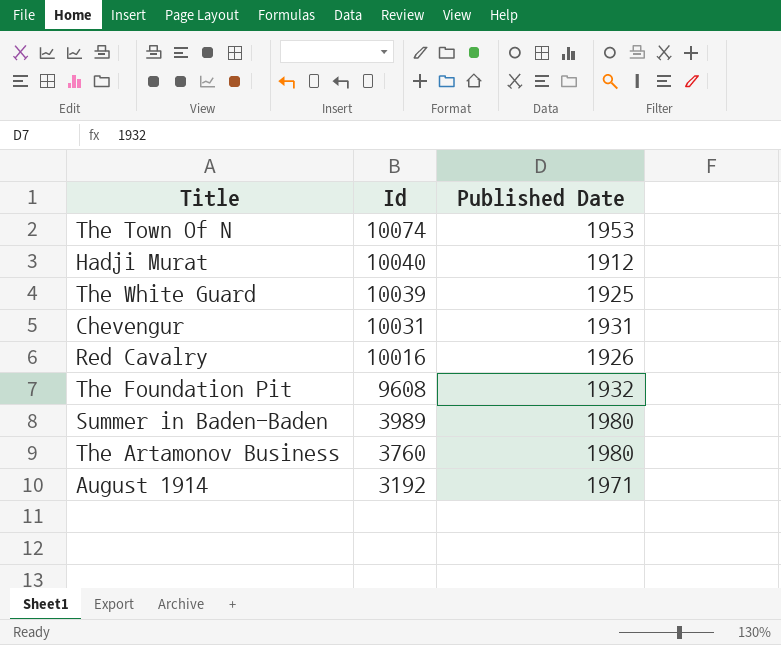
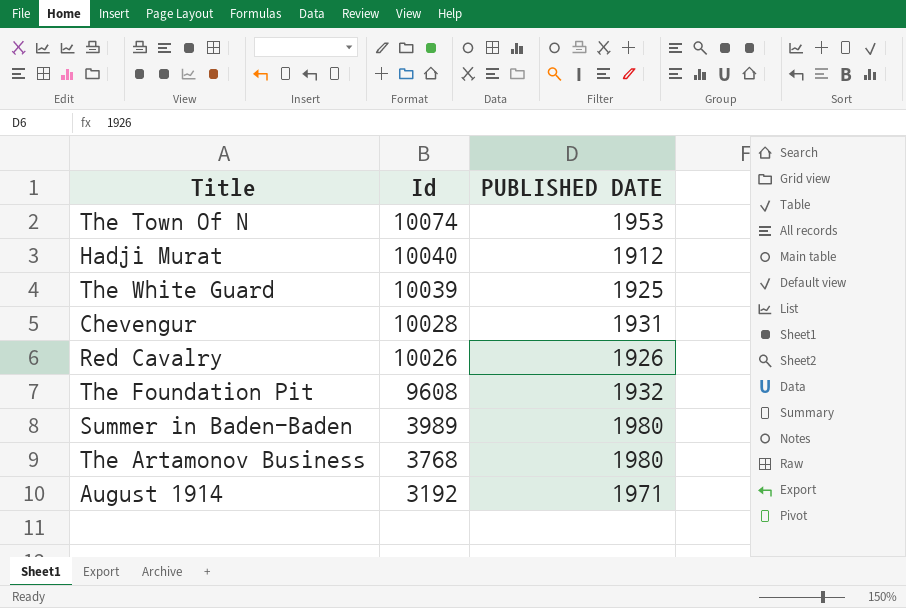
column name: Published Date -> PUBLISHED DATE
Chevengur | Id: 10031 -> 10028
Red Cavalry | Id: 10016 -> 10026
The Artamonov Business | Id: 3760 -> 3768

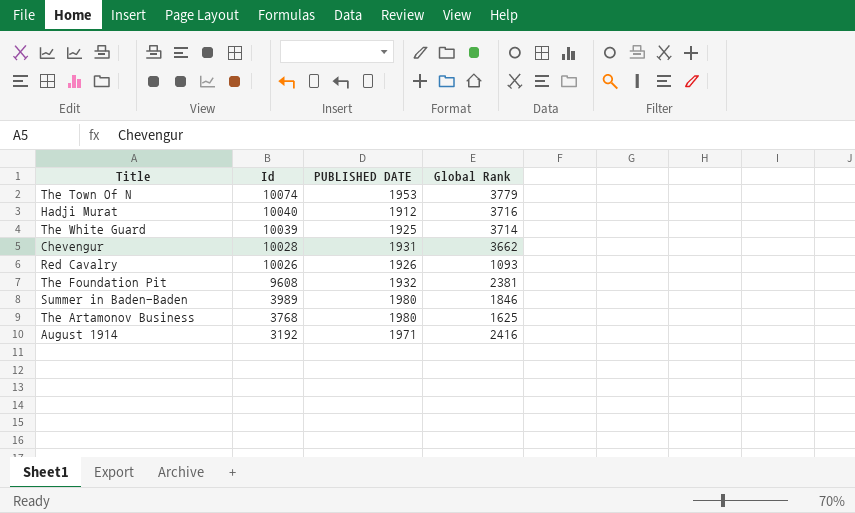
column Global Rank | position: none -> 4

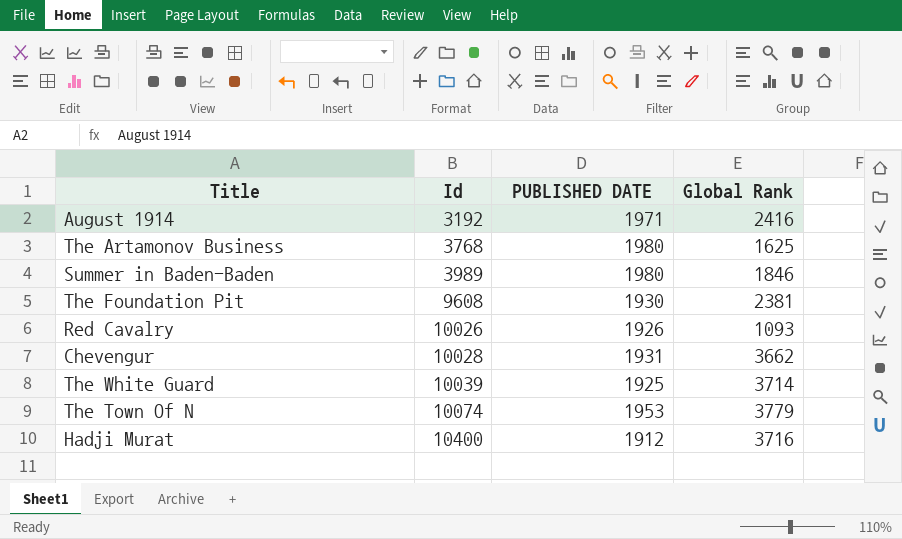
row order: Id descending -> Id ascending
The Foundation Pit | PUBLISHED DATE: 1932 -> 1930
Hadji Murat | Id: 10040 -> 10400

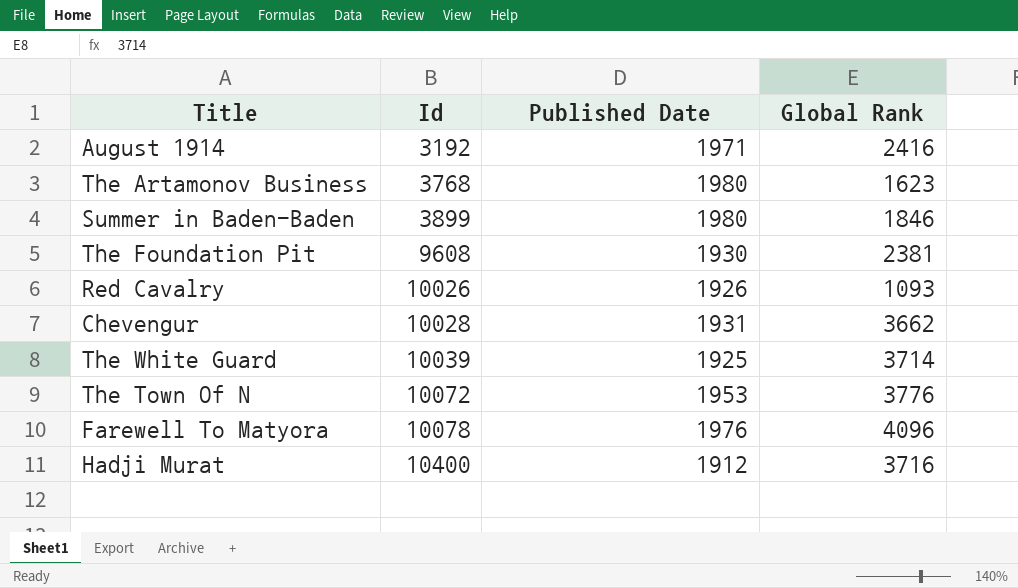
column name: PUBLISHED DATE -> Published Date
The Artamonov Business | Global Rank: 1625 -> 1623
Summer in Baden-Baden | Id: 3989 -> 3899
The Town Of N | Id: 10074 -> 10072
The Town Of N | Global Rank: 3779 -> 3776
row Farewell To Matyora: none -> 10078 | 1976 | 4096

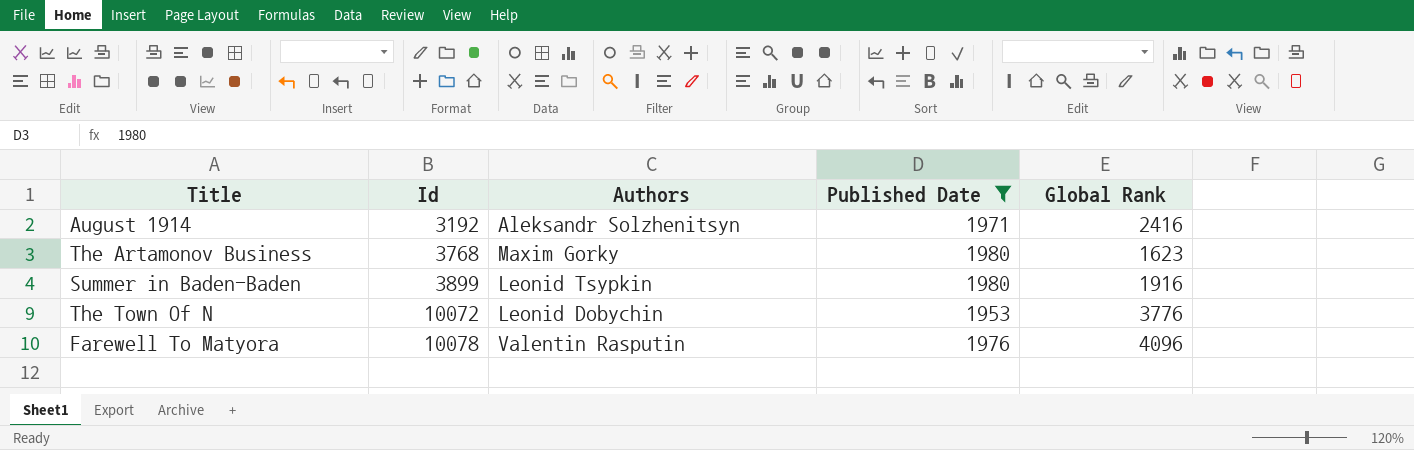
filter: none -> Published Date >= 1953
column Authors | position: none -> 3
Summer in Baden-Baden | Global Rank: 1846 -> 1916

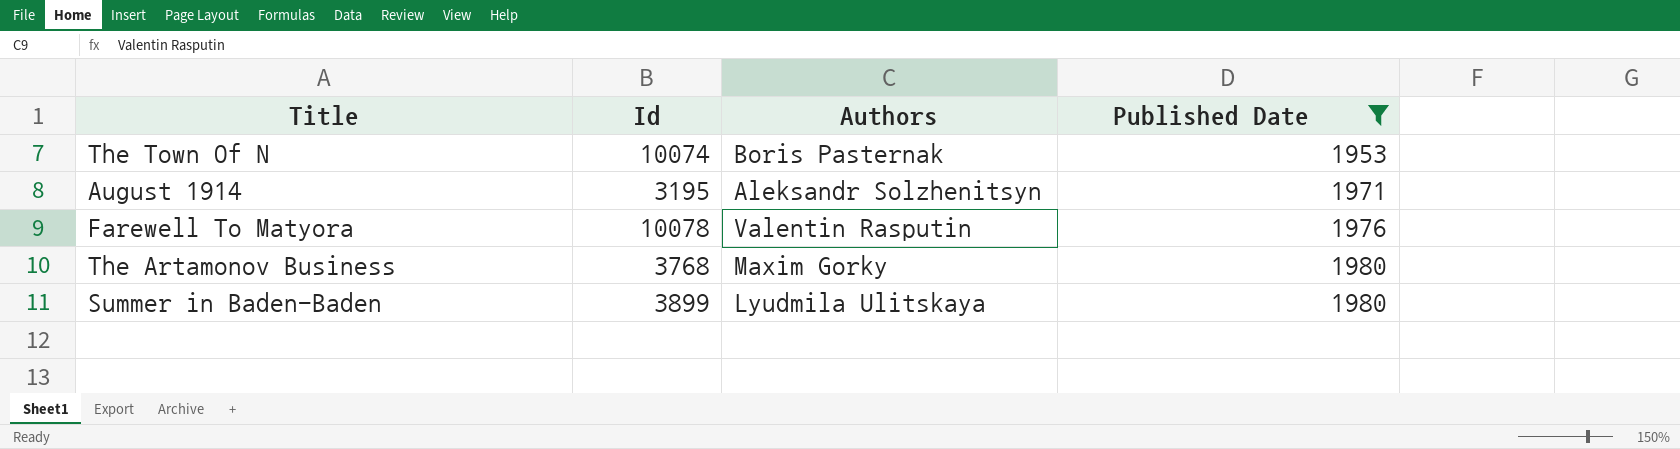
row order: Id ascending -> Published Date ascending
column Global Rank | position: 5 -> none
The Town Of N | Id: 10072 -> 10074
The Town Of N | Authors: Leonid Dobychin -> Boris Pasternak
August 1914 | Id: 3192 -> 3195
Summer in Baden-Baden | Authors: Leonid Tsypkin -> Lyudmila Ulitskaya

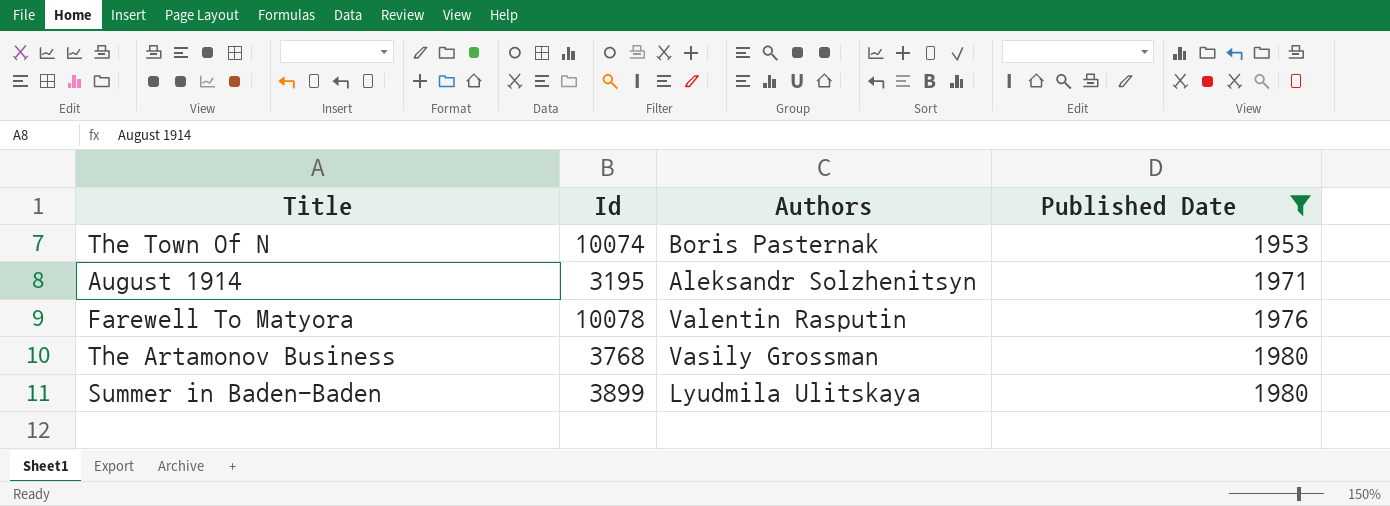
The Artamonov Business | Authors: Maxim Gorky -> Vasily Grossman

